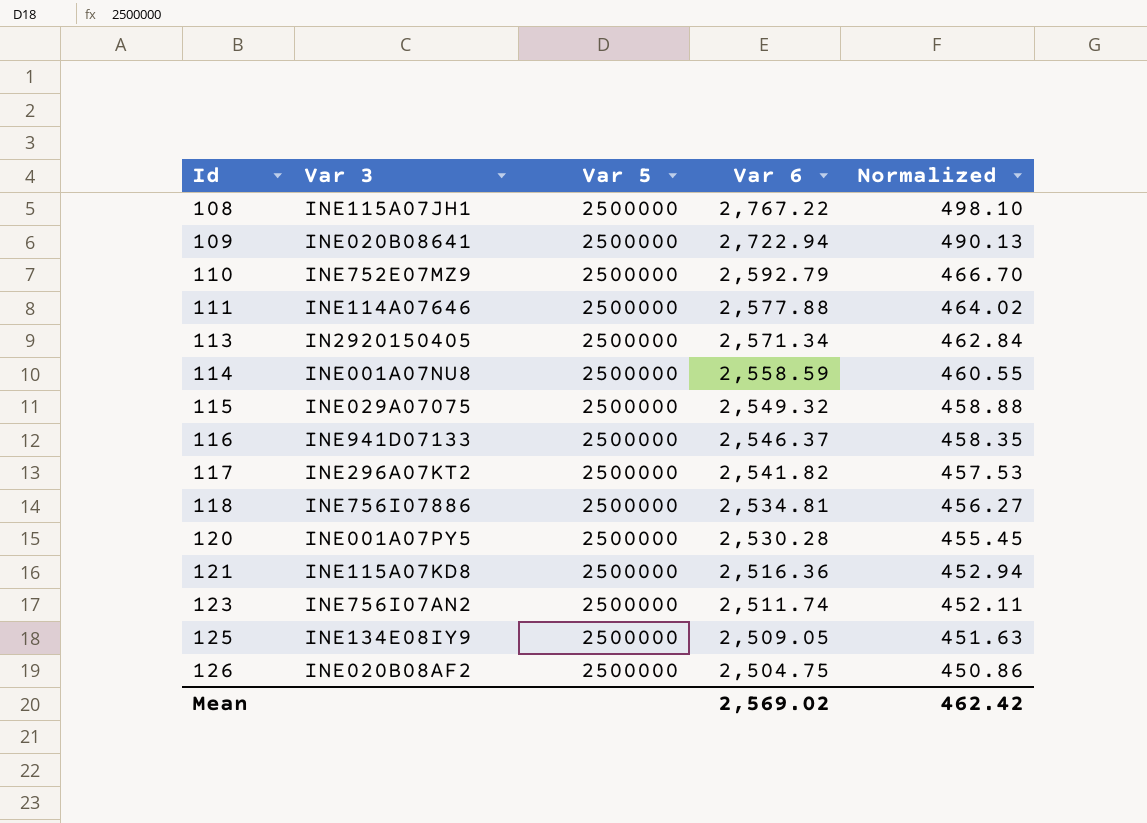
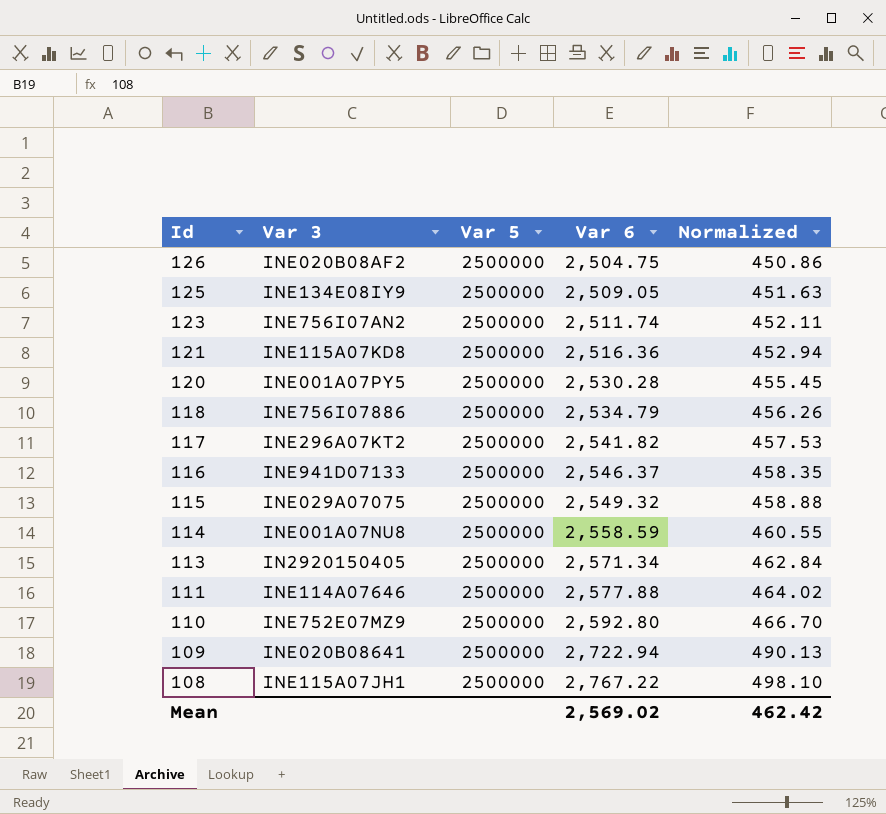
row order: Id ascending -> Id descending
118 | Var 6: 2,534.81 -> 2,534.79
118 | Normalized: 456.27 -> 456.26
110 | Var 6: 2,592.79 -> 2,592.80

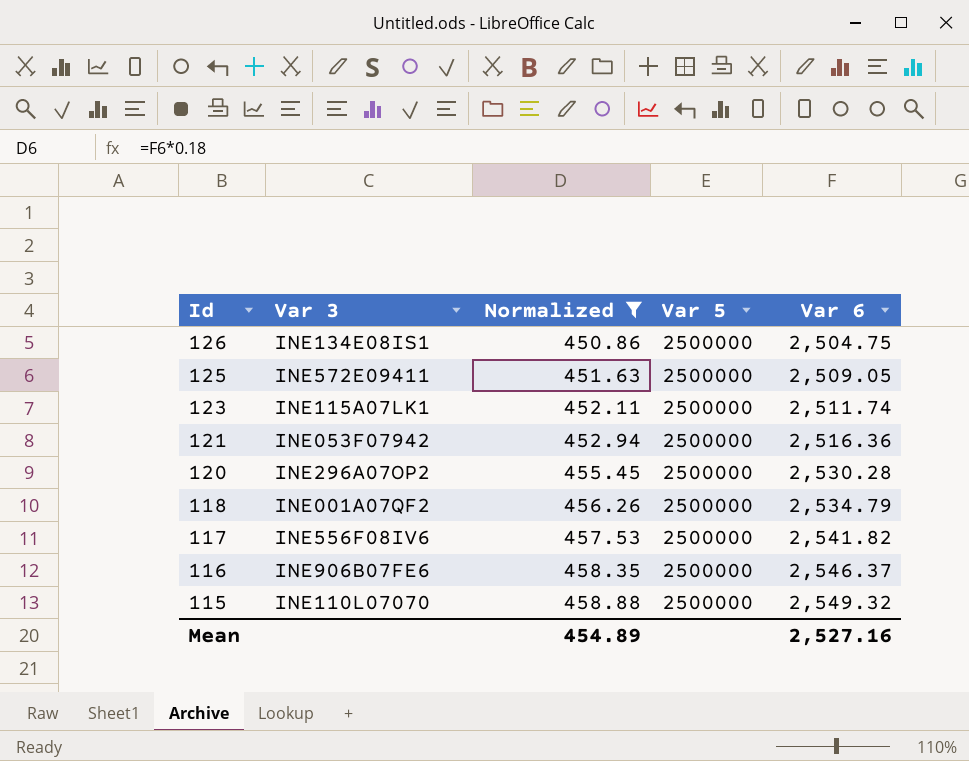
filter: none -> Normalized <= 458.88
column Normalized | position: 5 -> 3
126 | Var 3: INE020B08AF2 -> INE134E08IS1
125 | Var 3: INE134E08IY9 -> INE572E09411
123 | Var 3: INE756I07AN2 -> INE115A07LK1
121 | Var 3: INE115A07KD8 -> INE053F07942
120 | Var 3: INE001A07PY5 -> INE296A07OP2
118 | Var 3: INE756I07886 -> INE001A07QF2
117 | Var 3: INE296A07KT2 -> INE556F08IV6
116 | Var 3: INE941D07133 -> INE906B07FE6
115 | Var 3: INE029A07075 -> INE110L07070
Mean | Normalized: 462.42 -> 454.89
Mean | Var 6: 2,569.02 -> 2,527.16

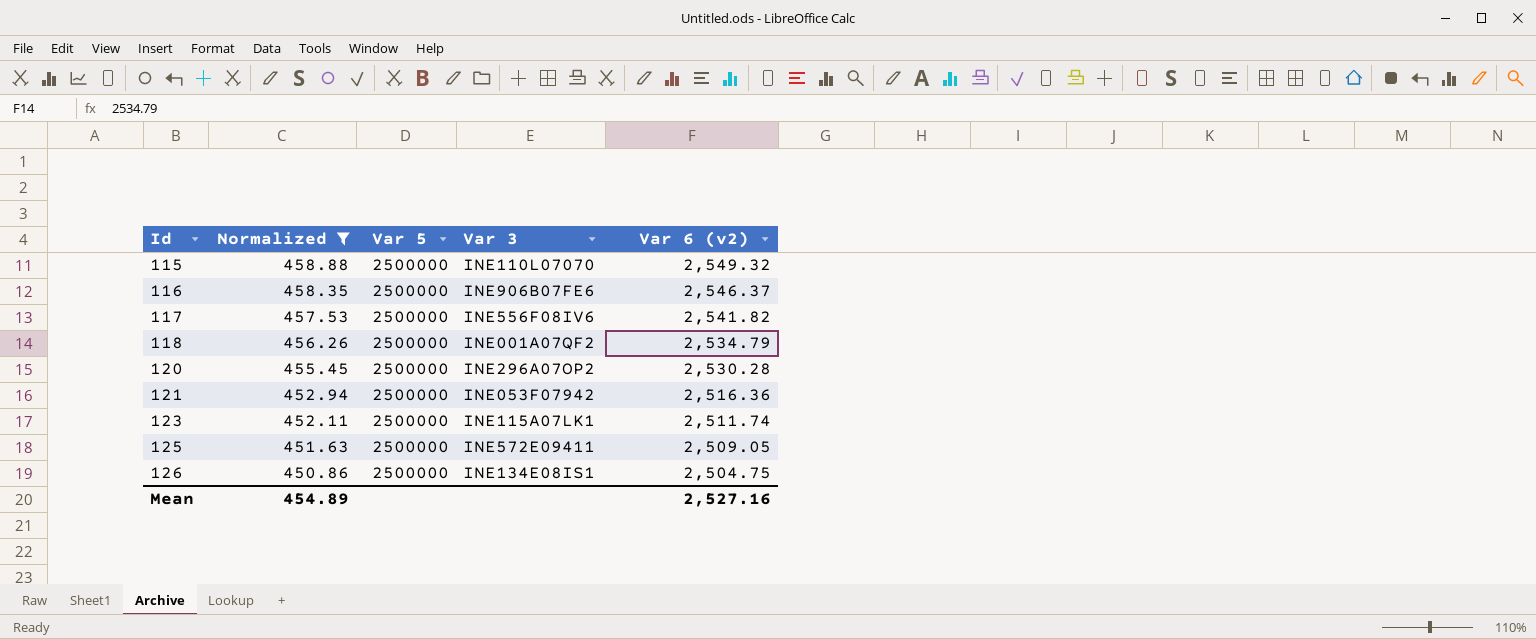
row order: Id descending -> Id ascending
column Var 3 | position: 2 -> 4
column name: Var 6 -> Var 6 (v2)

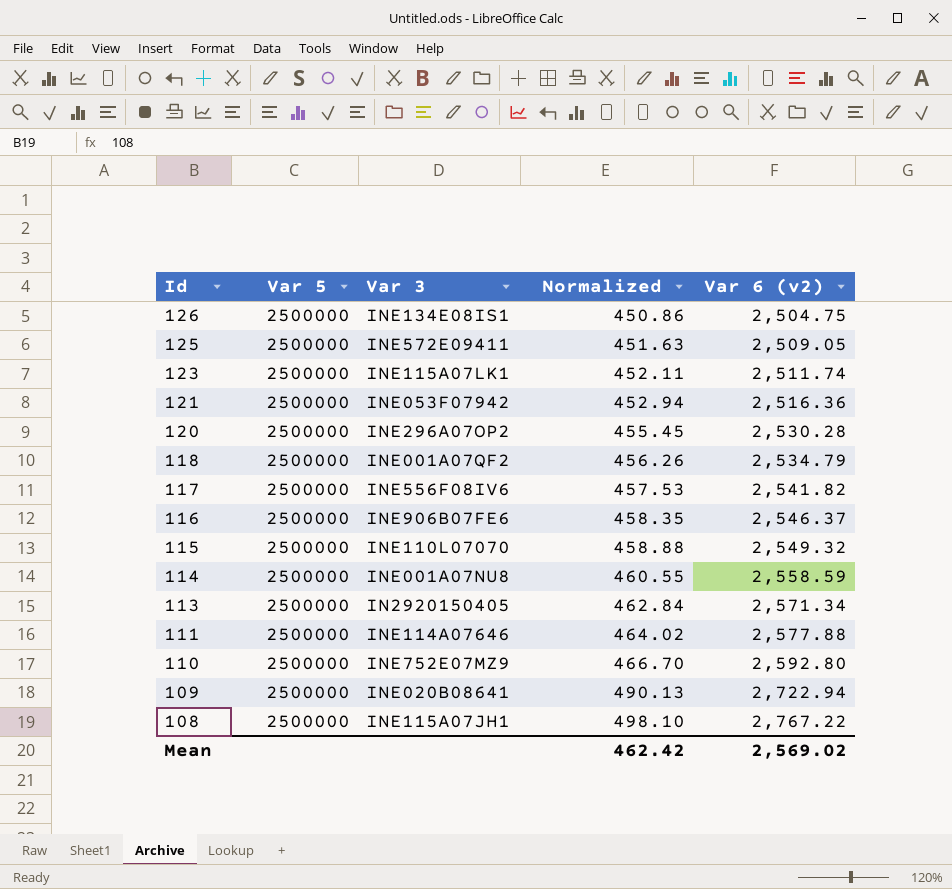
filter: Normalized <= 458.88 -> none
row order: Id ascending -> Id descending
column Normalized | position: 2 -> 4
Mean | Normalized: 454.89 -> 462.42
Mean | Var 6 (v2): 2,527.16 -> 2,569.02

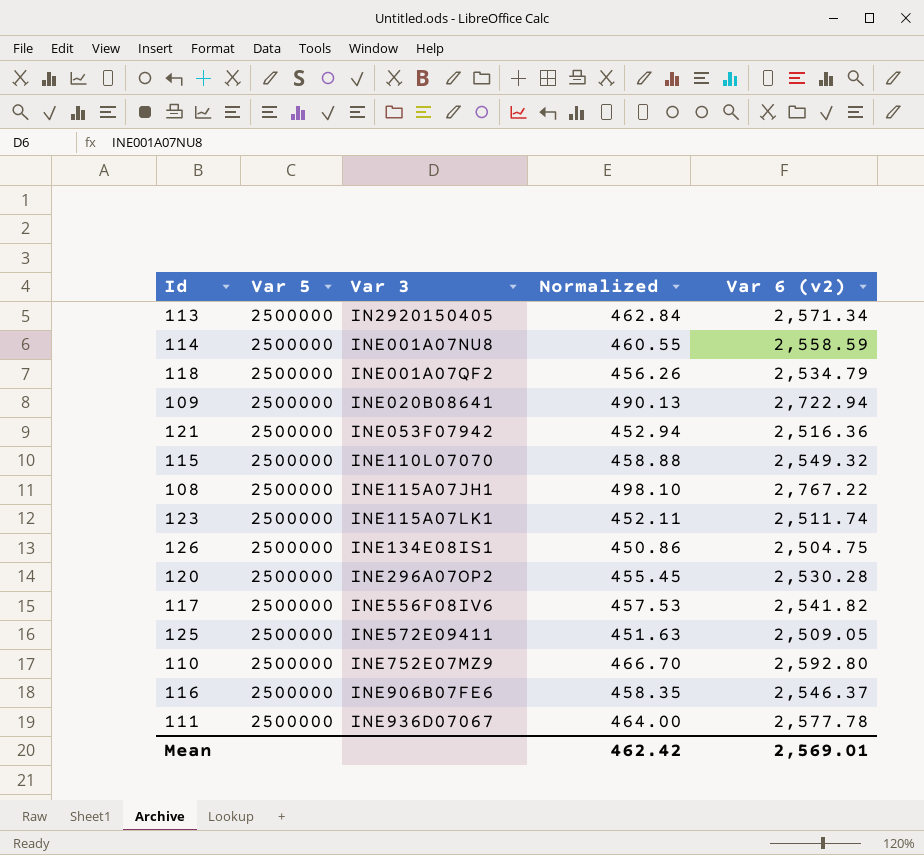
row order: Id descending -> Var 3 ascending
111 | Var 3: INE114A07646 -> INE936D07067
111 | Normalized: 464.02 -> 464.00
111 | Var 6 (v2): 2,577.88 -> 2,577.78
Mean | Var 6 (v2): 2,569.02 -> 2,569.01

